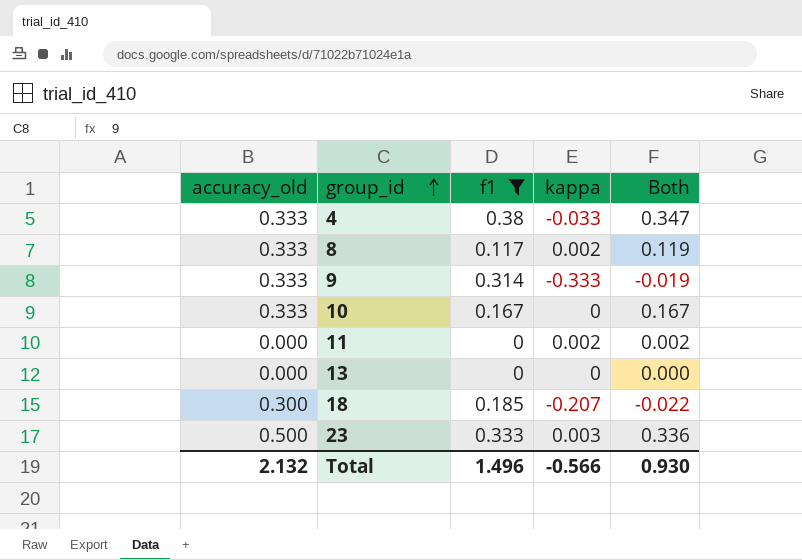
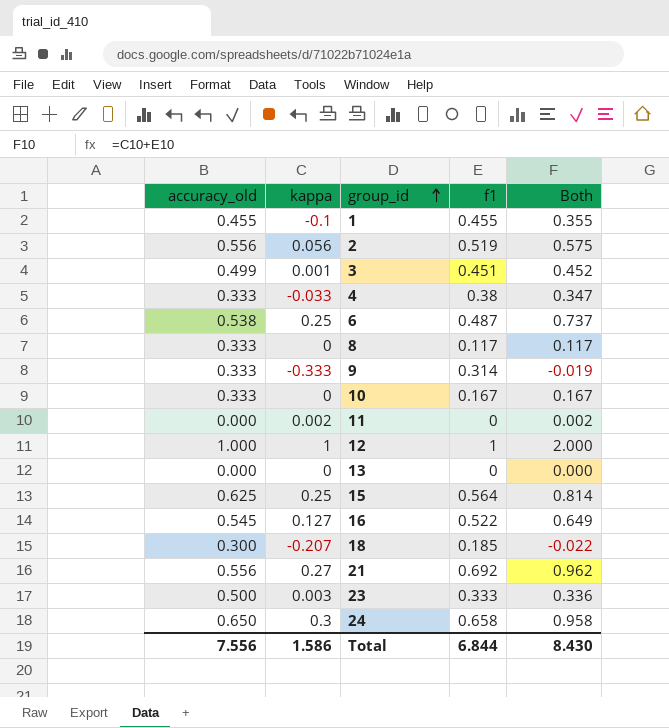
filter: f1 <= 0.38 -> none
column kappa | position: 4 -> 2
8 | kappa: 0.002 -> 0
8 | Both: 0.119 -> 0.117
Total | accuracy_old: 2.132 -> 7.556
Total | kappa: -0.566 -> 1.586
Total | f1: 1.496 -> 6.844
Total | Both: 0.930 -> 8.430

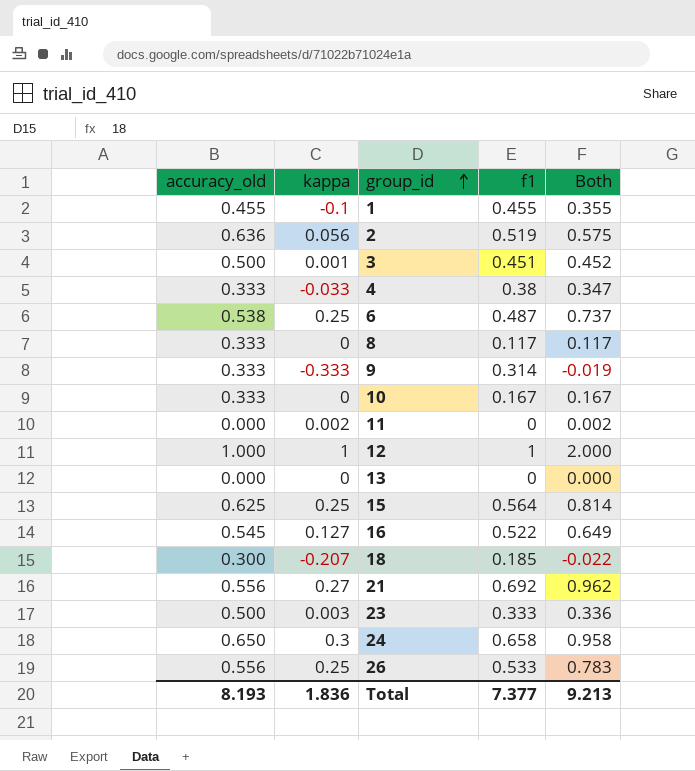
2 | accuracy_old: 0.556 -> 0.636
3 | accuracy_old: 0.499 -> 0.500
row 26: none -> 0.556 | 0.25 | 0.533 | 0.783
Total | accuracy_old: 7.556 -> 8.193
Total | kappa: 1.586 -> 1.836
Total | f1: 6.844 -> 7.377
Total | Both: 8.430 -> 9.213

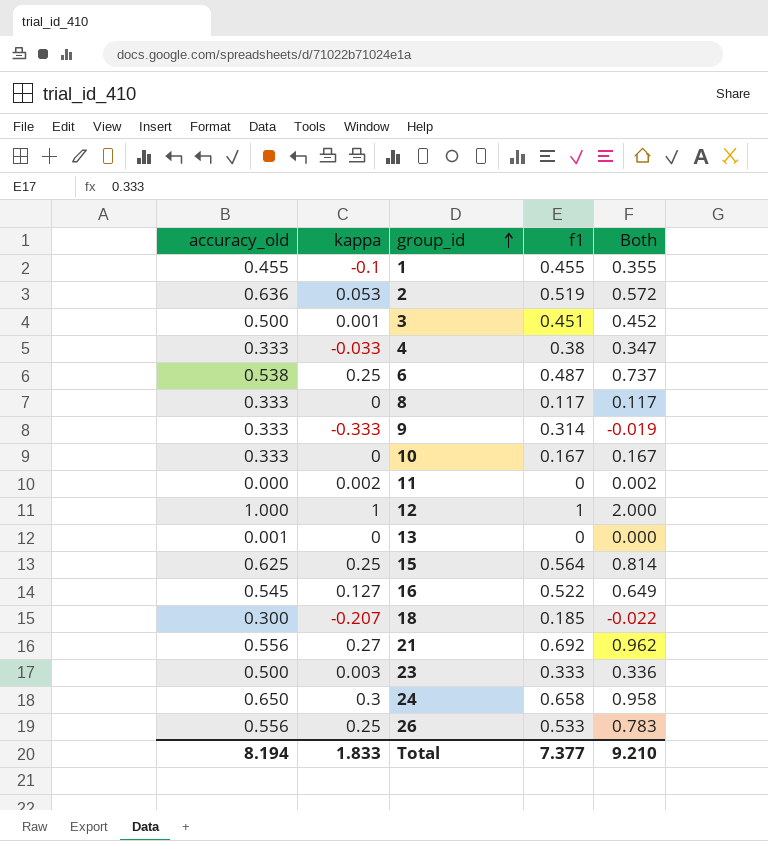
2 | kappa: 0.056 -> 0.053
2 | Both: 0.575 -> 0.572
13 | accuracy_old: 0.000 -> 0.001
Total | accuracy_old: 8.193 -> 8.194
Total | kappa: 1.836 -> 1.833
Total | Both: 9.213 -> 9.210

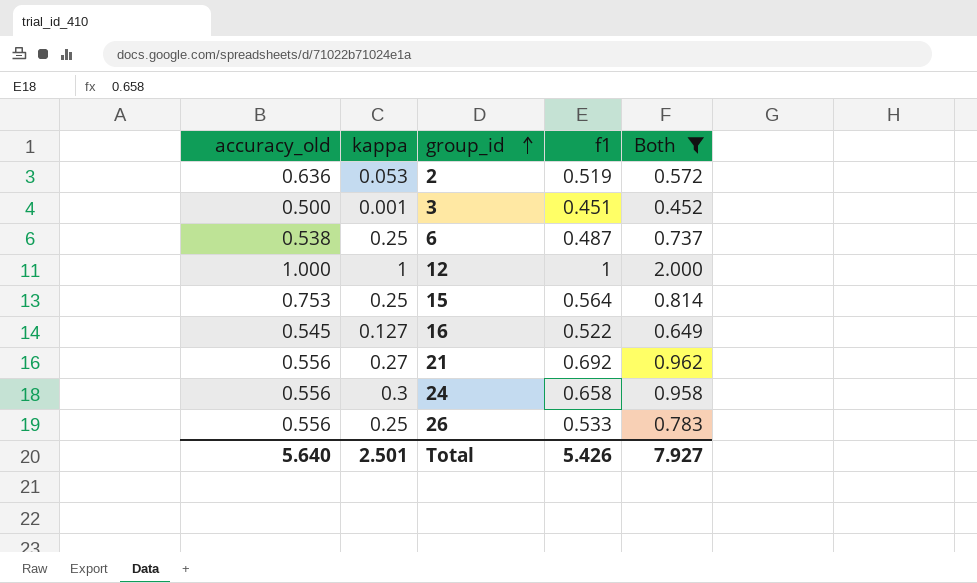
filter: none -> Both >= 0.452
15 | accuracy_old: 0.625 -> 0.753
24 | accuracy_old: 0.650 -> 0.556
Total | accuracy_old: 8.194 -> 5.640
Total | kappa: 1.833 -> 2.501
Total | f1: 7.377 -> 5.426
Total | Both: 9.210 -> 7.927

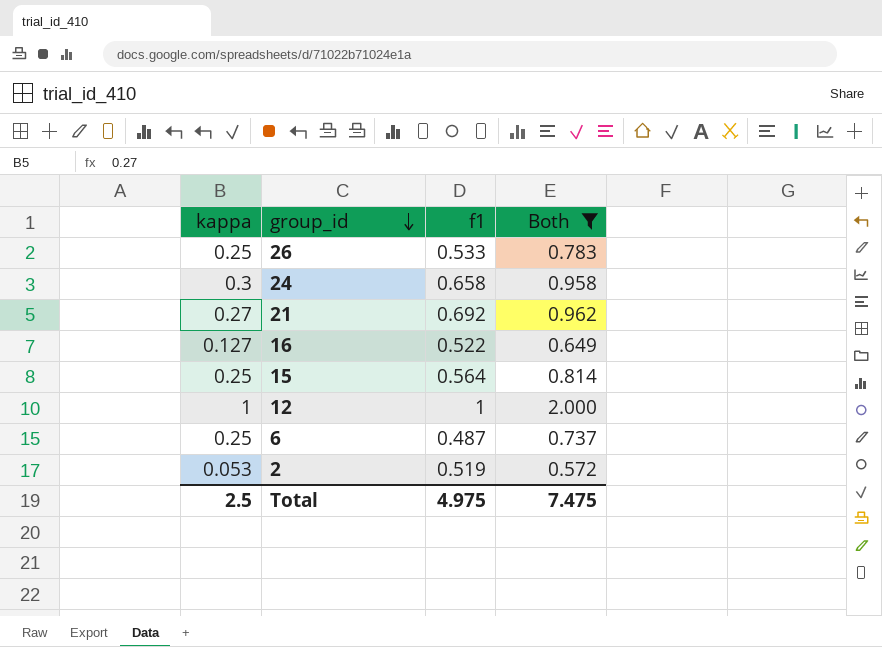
row order: group_id ascending -> group_id descending
column accuracy_old | position: 1 -> none
row 3: 0.500 | 0.001 | 0.451 | 0.452 -> none
Total | kappa: 2.501 -> 2.5
Total | f1: 5.426 -> 4.975
Total | Both: 7.927 -> 7.475

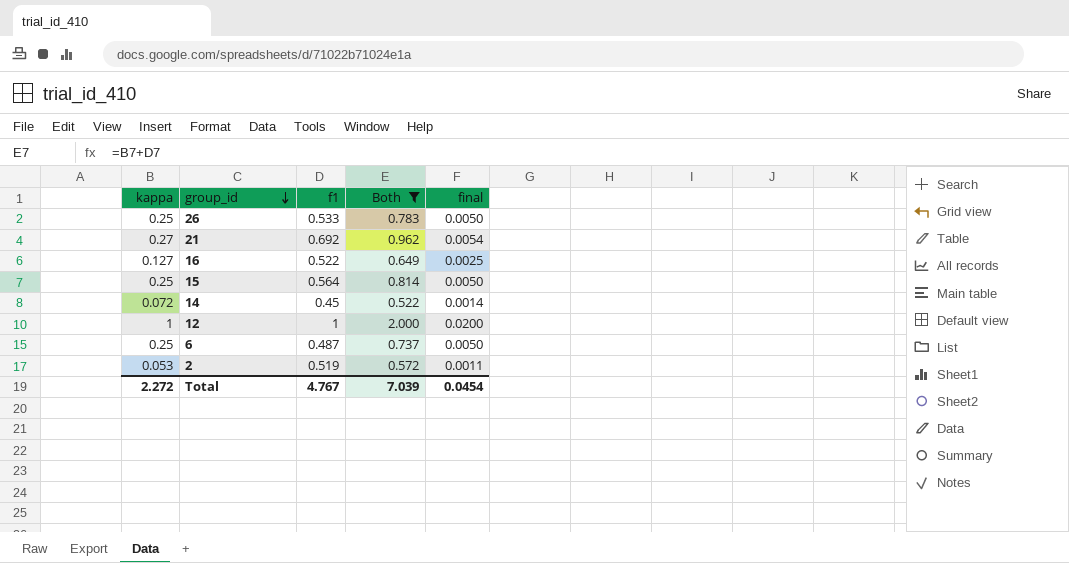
column final | formula: none -> [kappa] * 0.02
row 24: 0.3 | 0.658 | 0.958 -> none
row 14: none -> 0.072 | 0.45 | 0.522 | 0.0014
Total | kappa: 2.5 -> 2.272
Total | f1: 4.975 -> 4.767
Total | Both: 7.475 -> 7.039

